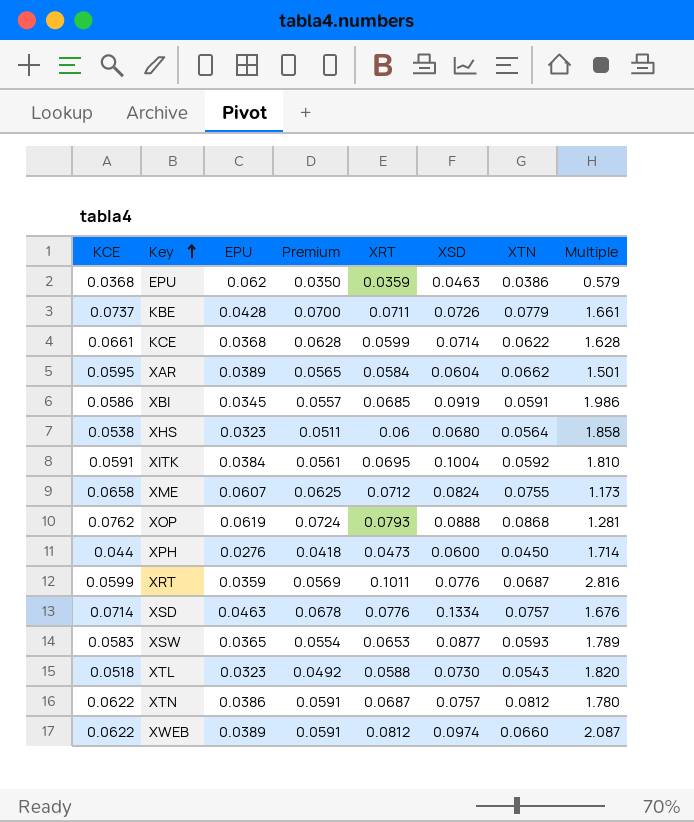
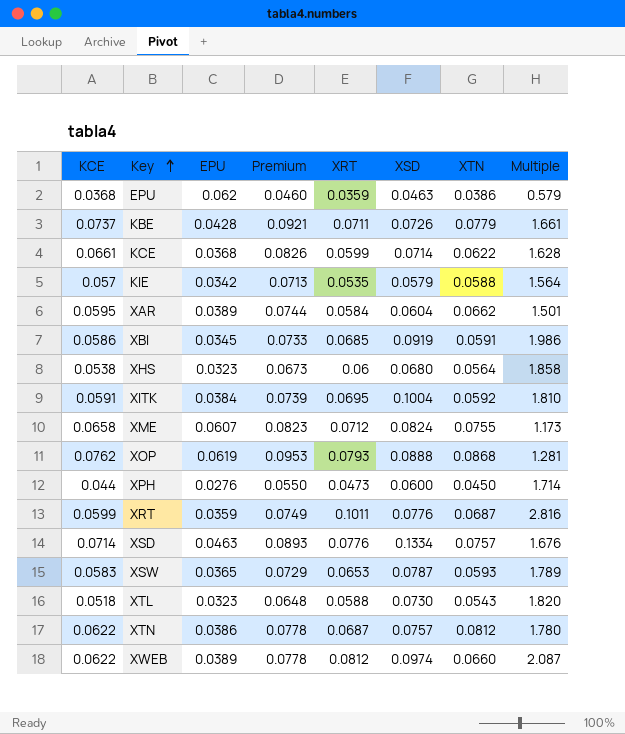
column Premium | formula: [KCE] * 0.95 -> [KCE] * 1.25
row KIE: none -> 0.057 | 0.0342 | 0.0713 | 0.0535 | 0.0579 | 0.0588 | 1.564
XSW | XSD: 0.0877 -> 0.0787

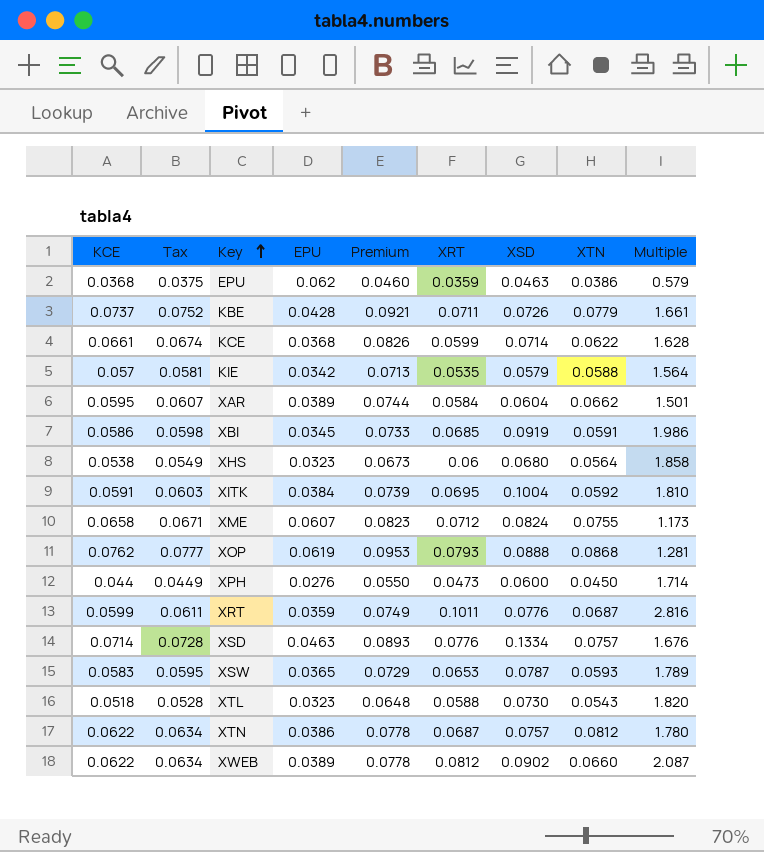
column Tax | formula: none -> [KCE] * 1.02
XWEB | XSD: 0.0974 -> 0.0902

